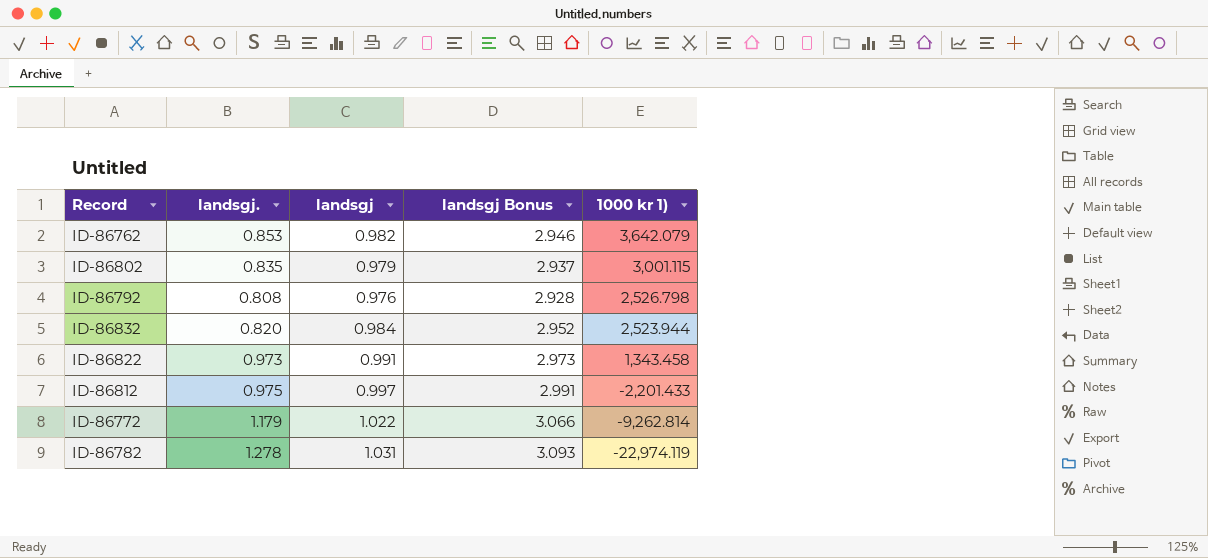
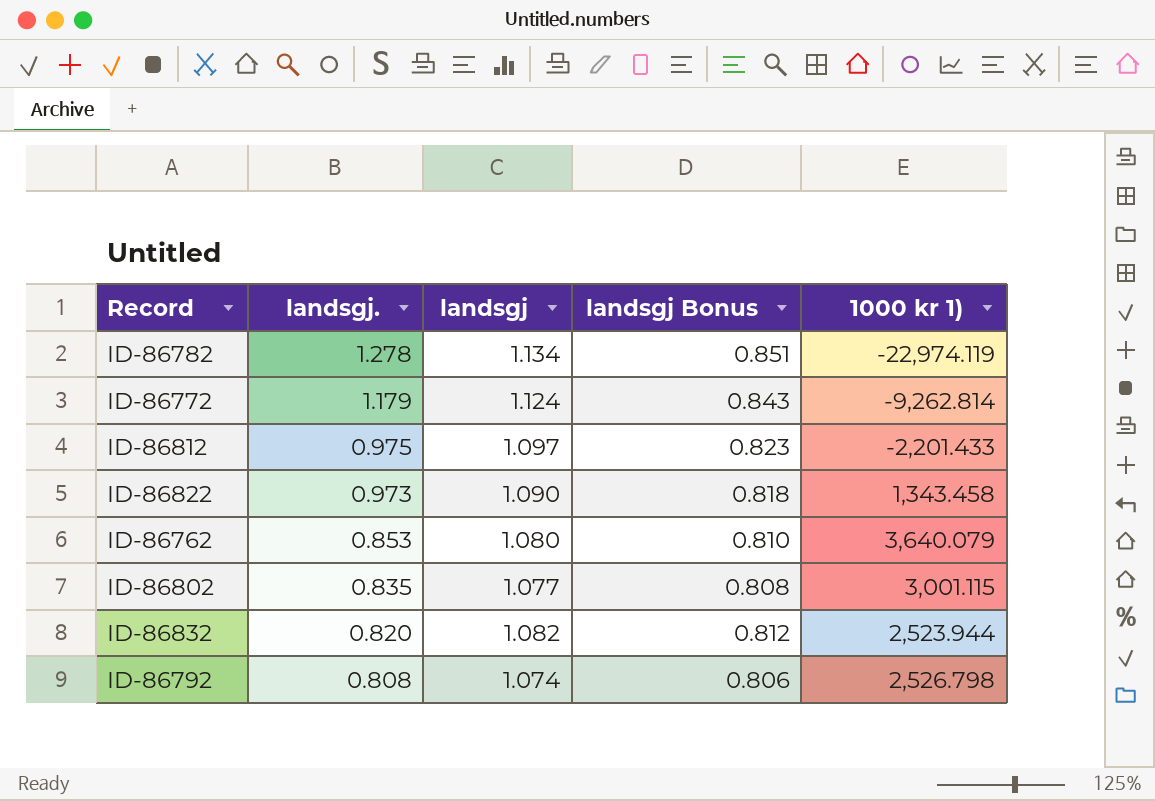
row order: 1000 kr 1) descending -> landsgj. descending
column landsgj Bonus | formula: [landsgj] * 3 -> [landsgj] * 0.75
ID-86782 | landsgj: 1.031 -> 1.134
ID-86772 | landsgj: 1.022 -> 1.124
ID-86812 | landsgj: 0.997 -> 1.097
ID-86822 | landsgj: 0.991 -> 1.090
ID-86762 | landsgj: 0.982 -> 1.080
ID-86762 | 1000 kr 1): 3,642.079 -> 3,640.079
ID-86802 | landsgj: 0.979 -> 1.077
ID-86832 | landsgj: 0.984 -> 1.082
ID-86792 | landsgj: 0.976 -> 1.074

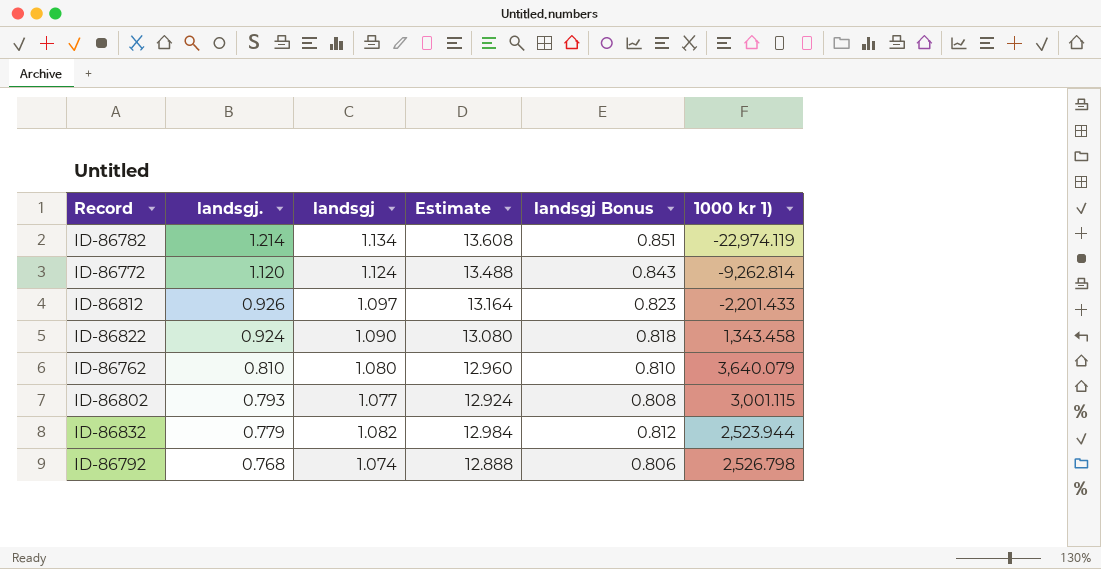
column Estimate | formula: none -> [landsgj] * 12
ID-86782 | landsgj.: 1.278 -> 1.214
ID-86772 | landsgj.: 1.179 -> 1.120
ID-86812 | landsgj.: 0.975 -> 0.926
ID-86822 | landsgj.: 0.973 -> 0.924
ID-86762 | landsgj.: 0.853 -> 0.810
ID-86802 | landsgj.: 0.835 -> 0.793
ID-86832 | landsgj.: 0.820 -> 0.779
ID-86792 | landsgj.: 0.808 -> 0.768

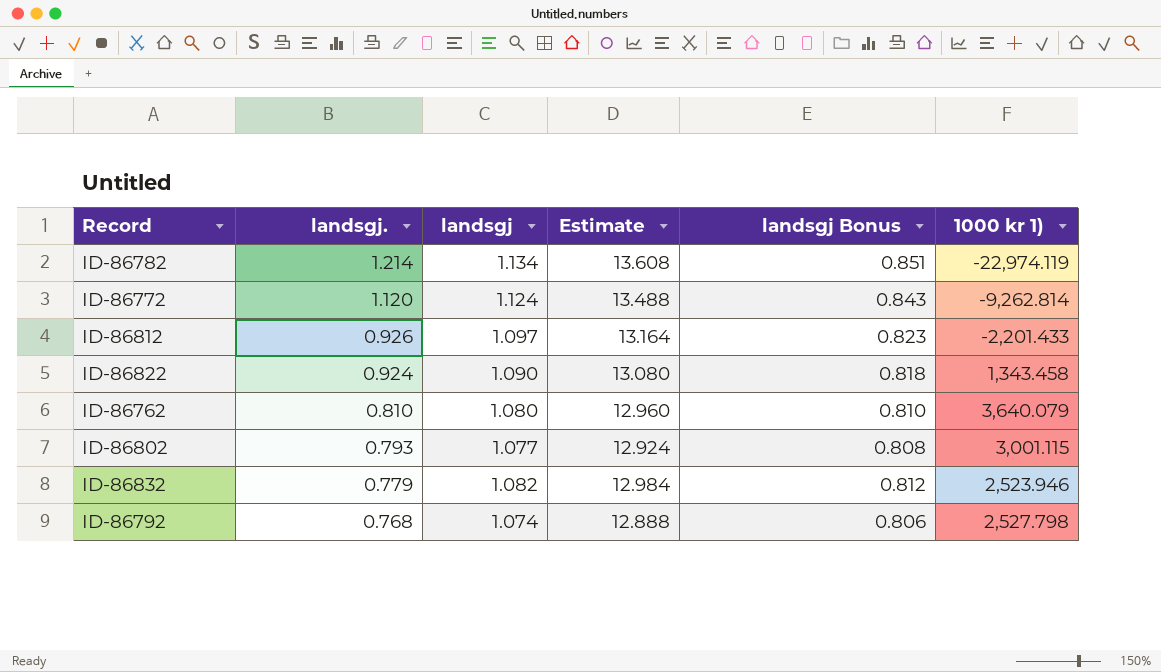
ID-86832 | 1000 kr 1): 2,523.944 -> 2,523.946
ID-86792 | 1000 kr 1): 2,526.798 -> 2,527.798

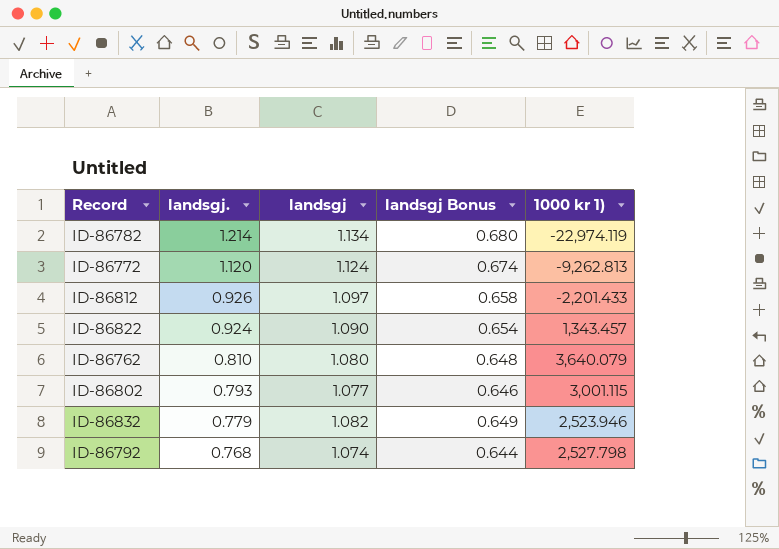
column Estimate | formula: [landsgj] * 12 -> none
column landsgj Bonus | formula: [landsgj] * 0.75 -> [landsgj] * 0.6
ID-86772 | 1000 kr 1): -9,262.814 -> -9,262.813
ID-86822 | 1000 kr 1): 1,343.458 -> 1,343.457

